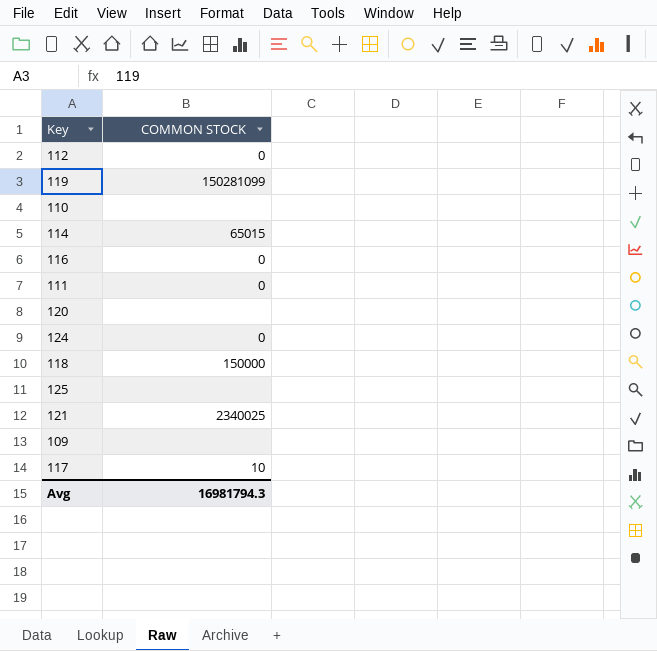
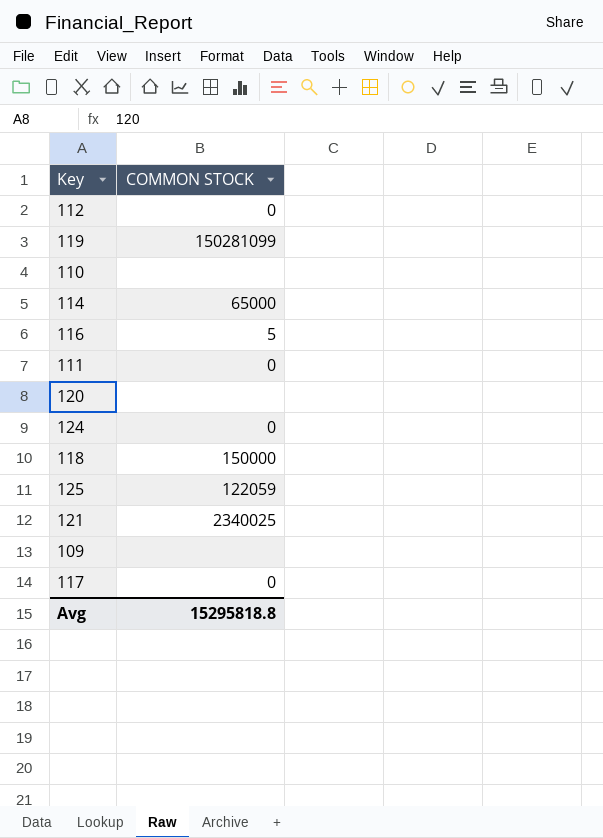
114 | COMMON STOCK: 65015 -> 65000
116 | COMMON STOCK: 0 -> 5
125 | COMMON STOCK: none -> 122059
117 | COMMON STOCK: 10 -> 0
Avg | COMMON STOCK: 16981794.3 -> 15295818.8

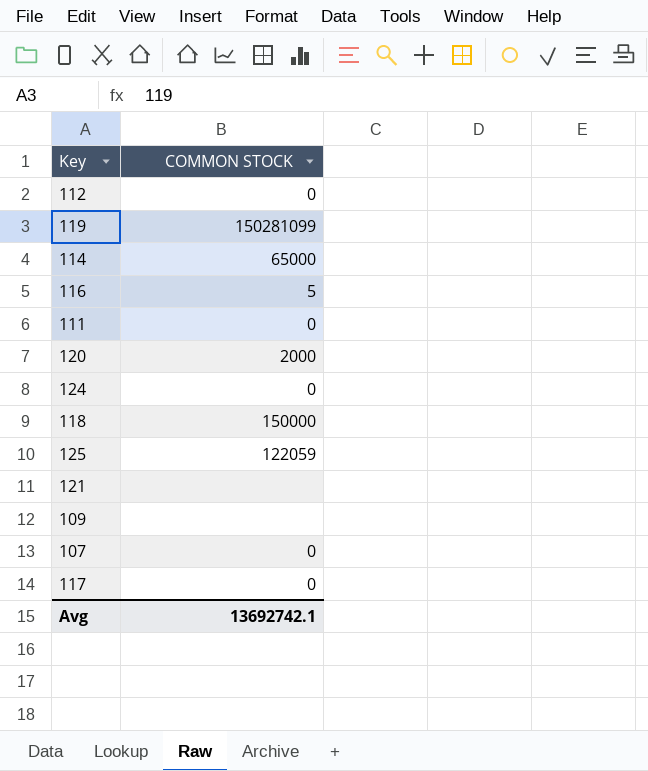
row 110: none -> none
120 | COMMON STOCK: none -> 2000
121 | COMMON STOCK: 2340025 -> none
row 107: none -> 0
Avg | COMMON STOCK: 15295818.8 -> 13692742.1

